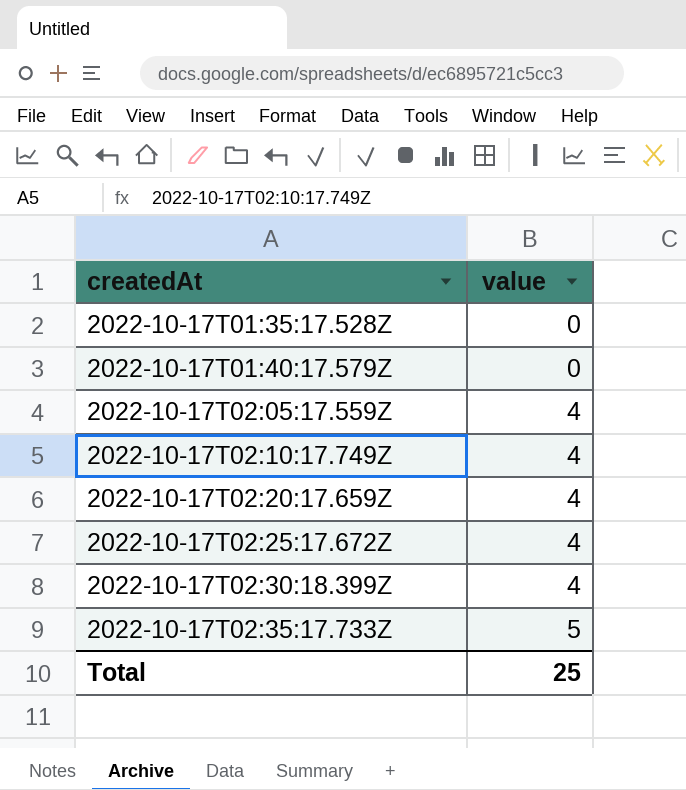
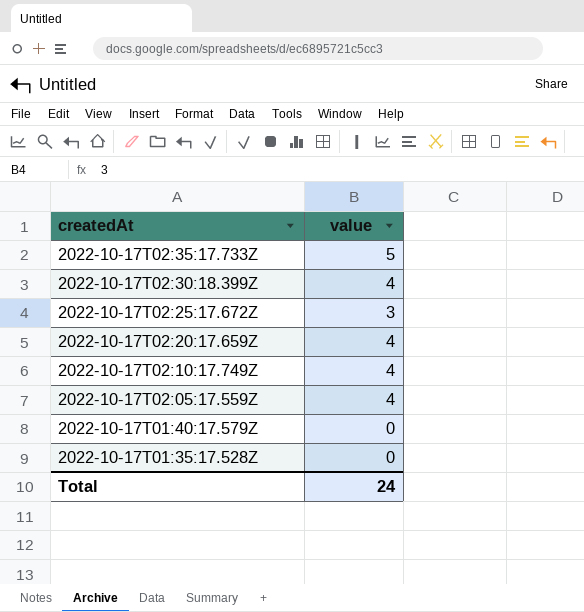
row order: createdAt ascending -> createdAt descending
2022-10-17T02:25:17.672Z | value: 4 -> 3
Total | value: 25 -> 24

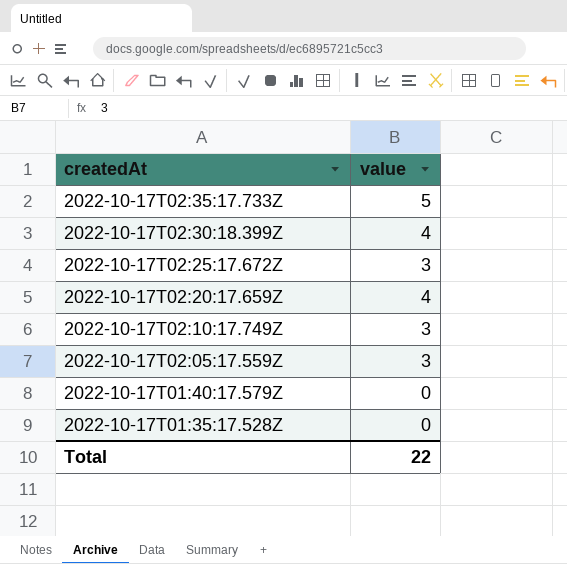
2022-10-17T02:10:17.749Z | value: 4 -> 3
2022-10-17T02:05:17.559Z | value: 4 -> 3
Total | value: 24 -> 22

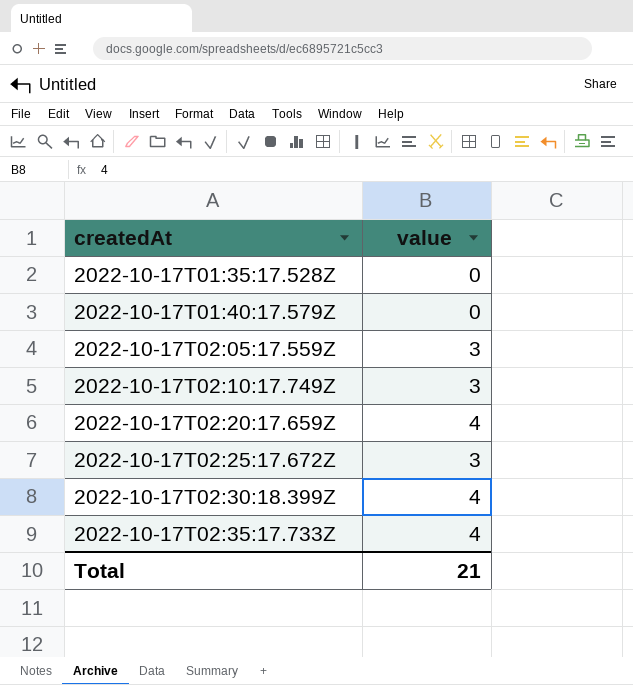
row order: createdAt descending -> createdAt ascending
2022-10-17T02:35:17.733Z | value: 5 -> 4
Total | value: 22 -> 21

